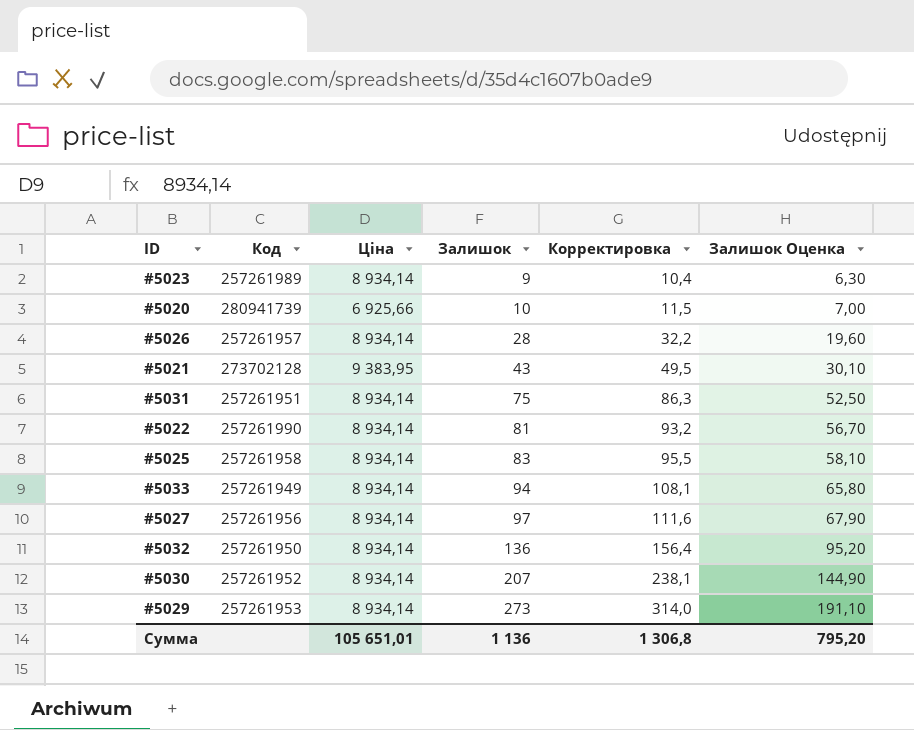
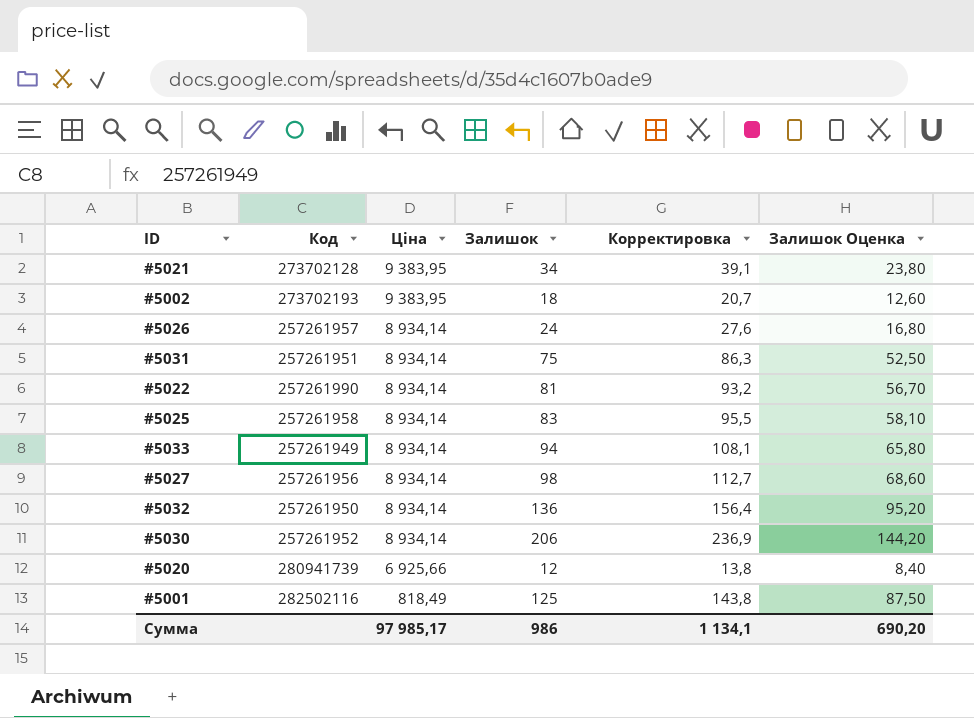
row order: Залишок ascending -> Ціна descending
row #5023: 257261989 | 8 934,14 | 9 | 10,4 | 6,30 -> none
row #5029: 257261953 | 8 934,14 | 273 | 314,0 | 191,10 -> none
#5021 | Залишок: 43 -> 34
#5021 | Корректировка: 49,5 -> 39,1
#5021 | Залишок Оценка: 30,10 -> 23,80
row #5002: none -> 273702193 | 9 383,95 | 18 | 20,7 | 12,60
#5026 | Залишок: 28 -> 24
#5026 | Корректировка: 32,2 -> 27,6
#5026 | Залишок Оценка: 19,60 -> 16,80
#5027 | Залишок: 97 -> 98
#5027 | Корректировка: 111,6 -> 112,7
#5027 | Залишок Оценка: 67,90 -> 68,60
#5030 | Залишок: 207 -> 206
#5030 | Корректировка: 238,1 -> 236,9
#5030 | Залишок Оценка: 144,90 -> 144,20
#5020 | Залишок: 10 -> 12
#5020 | Корректировка: 11,5 -> 13,8
#5020 | Залишок Оценка: 7,00 -> 8,40
row #5001: none -> 282502116 | 818,49 | 125 | 143,8 | 87,50
Сумма | Ціна: 105 651,01 -> 97 985,17
Сумма | Залишок: 1 136 -> 986
Сумма | Корректировка: 1 306,8 -> 1 134,1
Сумма | Залишок Оценка: 795,20 -> 690,20

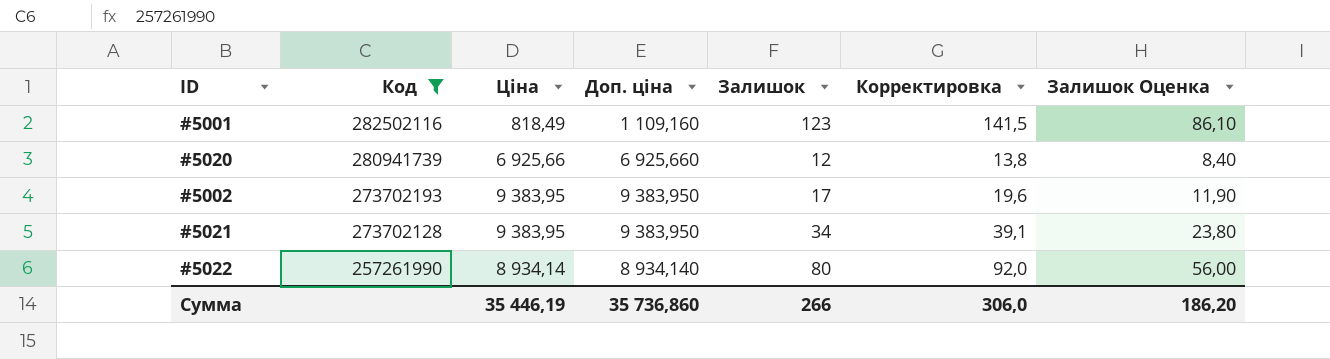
filter: none -> Код >= 257261990
row order: Ціна descending -> Код descending
column Доп. ціна | position: none -> 4
#5001 | Залишок: 125 -> 123
#5001 | Корректировка: 143,8 -> 141,5
#5001 | Залишок Оценка: 87,50 -> 86,10
#5002 | Залишок: 18 -> 17
#5002 | Корректировка: 20,7 -> 19,6
#5002 | Залишок Оценка: 12,60 -> 11,90
#5022 | Залишок: 81 -> 80
#5022 | Корректировка: 93,2 -> 92,0
#5022 | Залишок Оценка: 56,70 -> 56,00
Сумма | Ціна: 97 985,17 -> 35 446,19
Сумма | Залишок: 986 -> 266
Сумма | Корректировка: 1 134,1 -> 306,0
Сумма | Залишок Оценка: 690,20 -> 186,20

